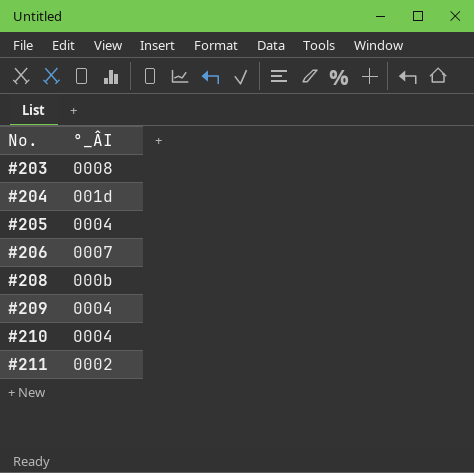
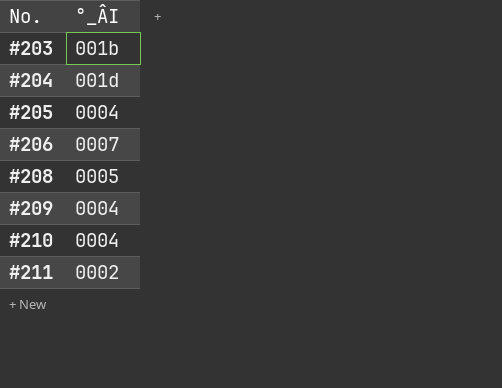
#203 | °_ÂI: 0008 -> 001b
#208 | °_ÂI: 000b -> 0005

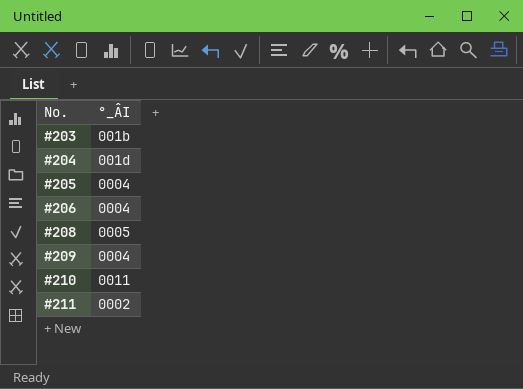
#206 | °_ÂI: 0007 -> 0004
#210 | °_ÂI: 0004 -> 0011

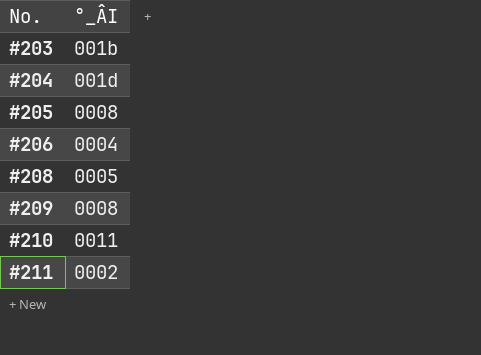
#205 | °_ÂI: 0004 -> 0008
#209 | °_ÂI: 0004 -> 0008

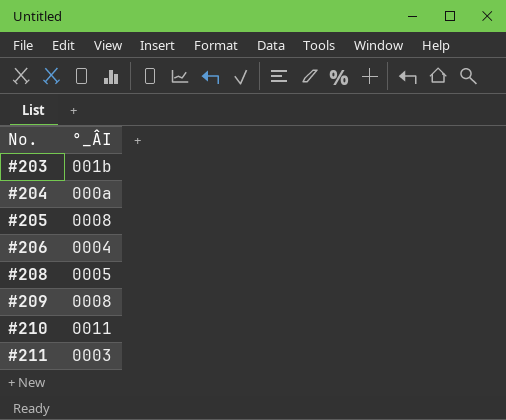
#204 | °_ÂI: 001d -> 000a
#211 | °_ÂI: 0002 -> 0003

